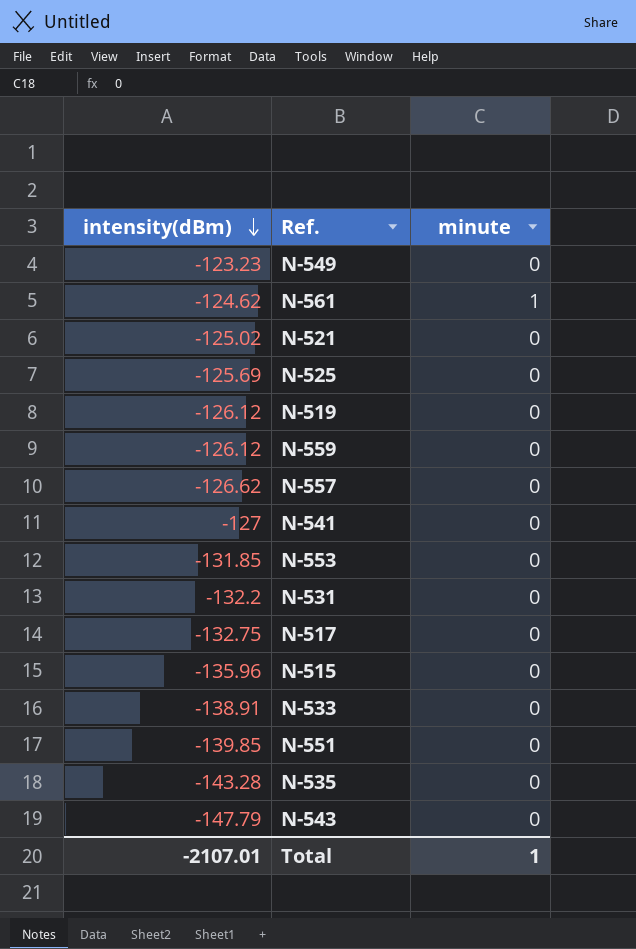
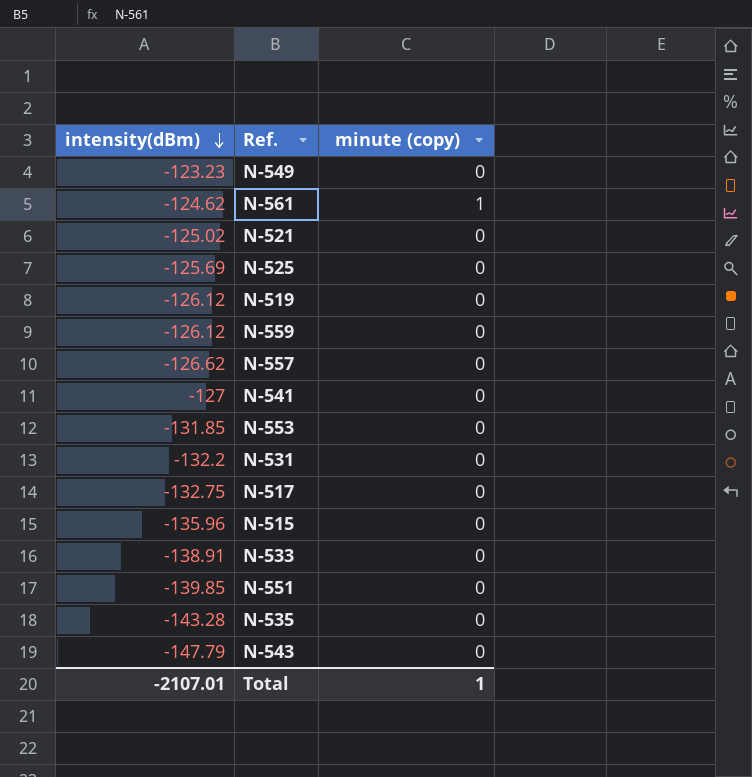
column name: minute -> minute (copy)

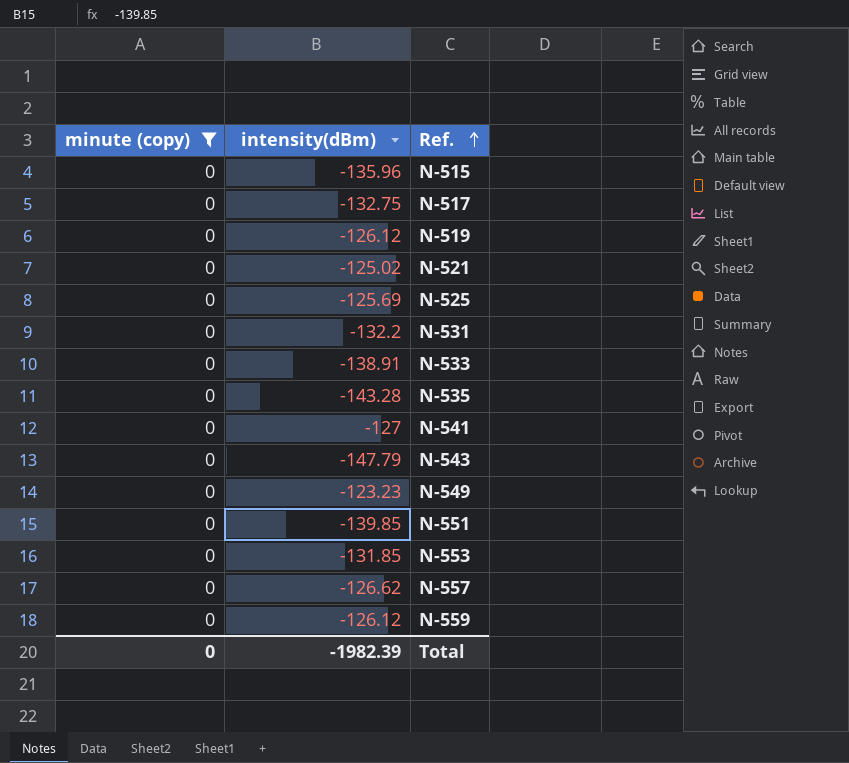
filter: none -> minute (copy) = 0
row order: intensity(dBm) descending -> Ref. ascending
column minute (copy) | position: 3 -> 1
Total | minute (copy): 1 -> 0
Total | intensity(dBm): -2107.01 -> -1982.39

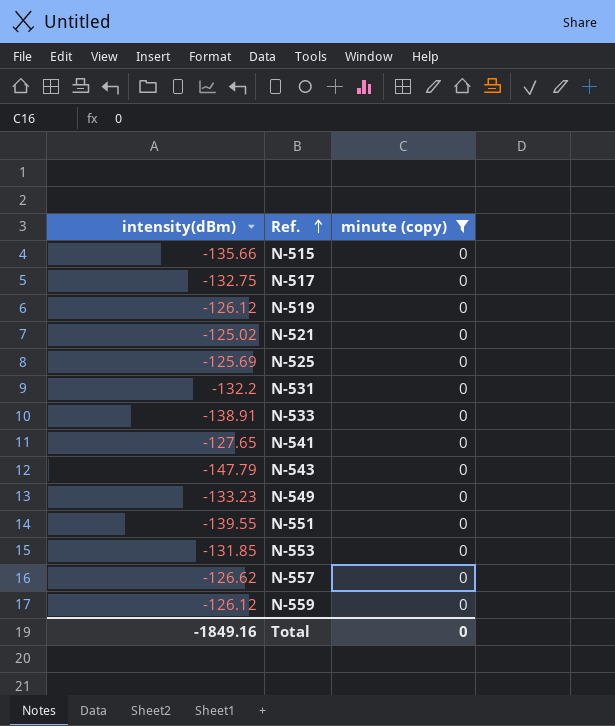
column minute (copy) | position: 1 -> 3
row N-535: 0 | -143.28 -> none
N-515 | intensity(dBm): -135.96 -> -135.66
N-541 | intensity(dBm): -127 -> -127.65
N-549 | intensity(dBm): -123.23 -> -133.23
N-551 | intensity(dBm): -139.85 -> -139.55
Total | intensity(dBm): -1982.39 -> -1849.16

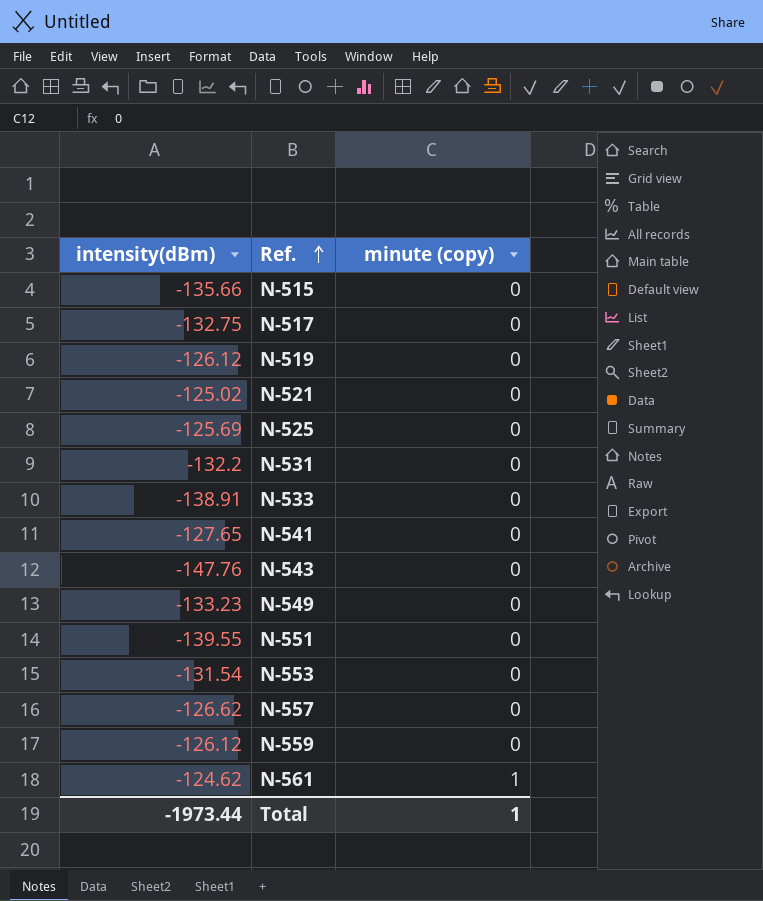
filter: minute (copy) = 0 -> none
N-543 | intensity(dBm): -147.79 -> -147.76
N-553 | intensity(dBm): -131.85 -> -131.54
Total | intensity(dBm): -1849.16 -> -1973.44
Total | minute (copy): 0 -> 1

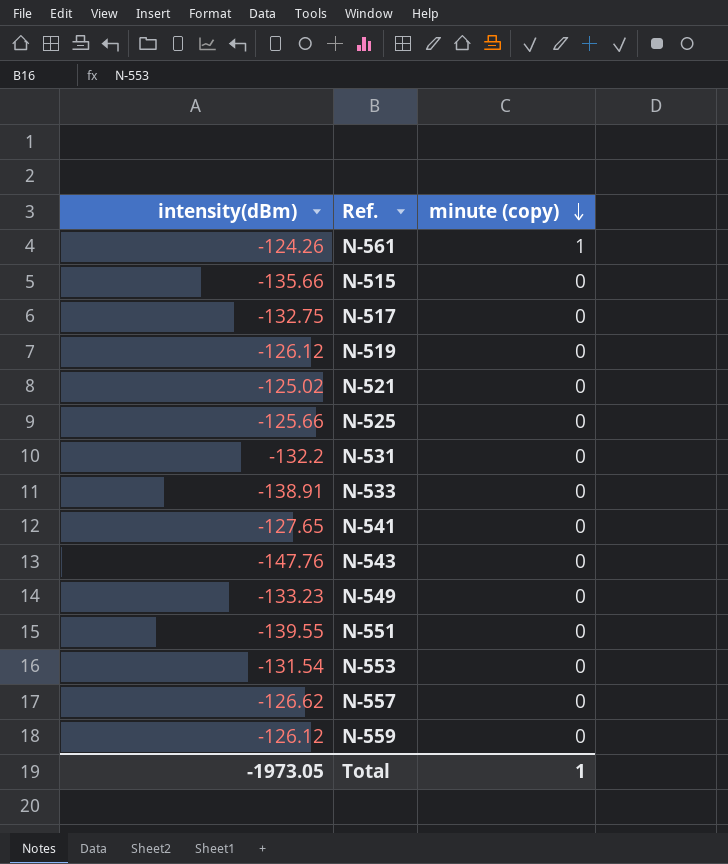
row order: Ref. ascending -> minute (copy) descending
N-561 | intensity(dBm): -124.62 -> -124.26
N-525 | intensity(dBm): -125.69 -> -125.66
Total | intensity(dBm): -1973.44 -> -1973.05

